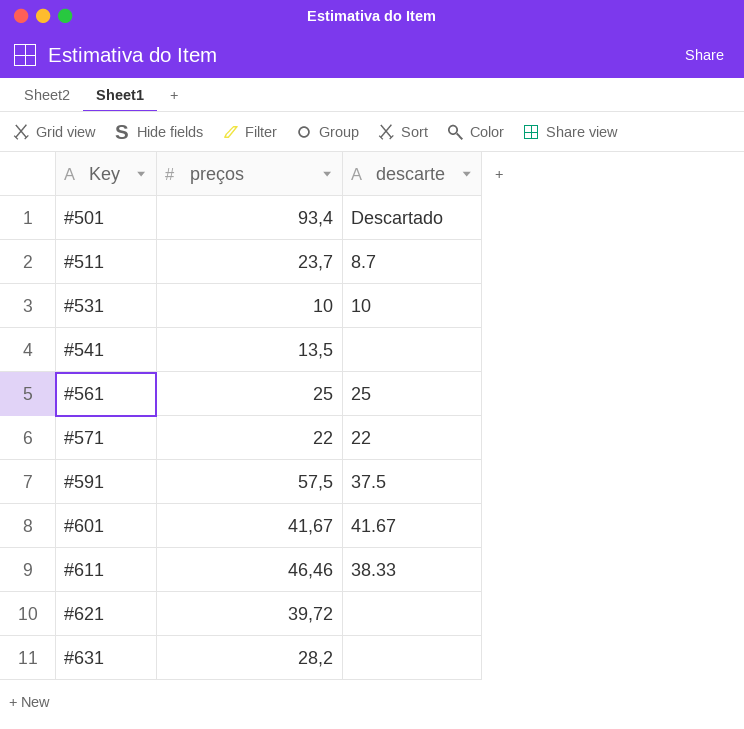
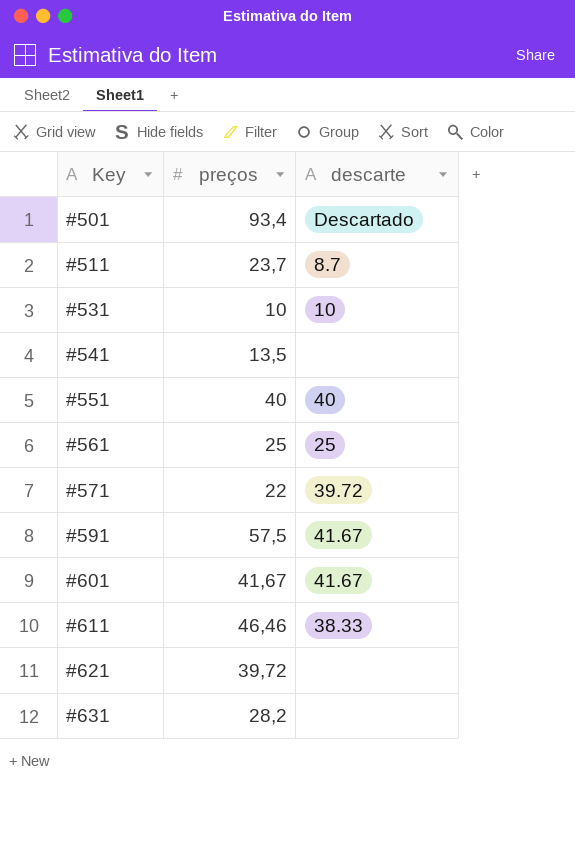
row #551: none -> 40 | 40
#571 | descarte: 22 -> 39.72
#591 | descarte: 37.5 -> 41.67

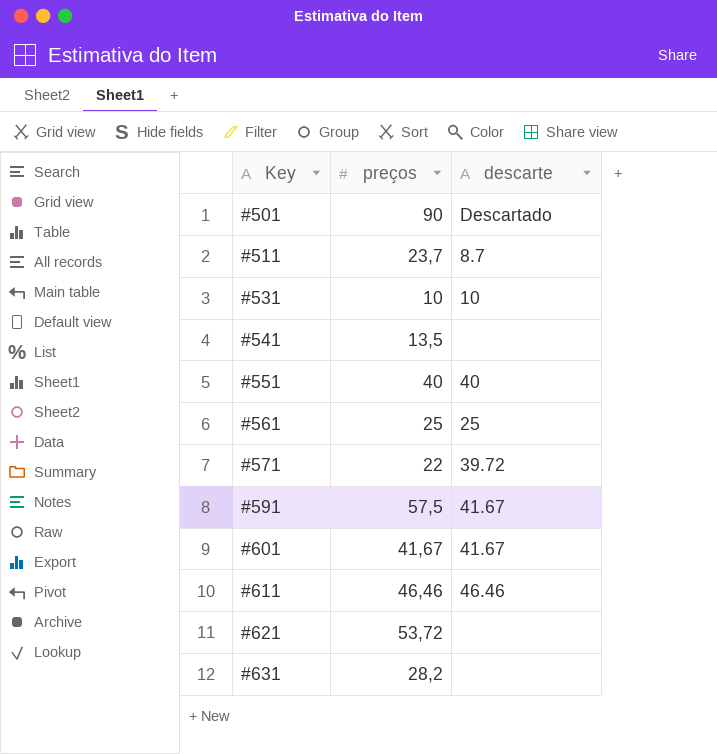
#501 | preços: 93,4 -> 90
#611 | descarte: 38.33 -> 46.46
#621 | preços: 39,72 -> 53,72

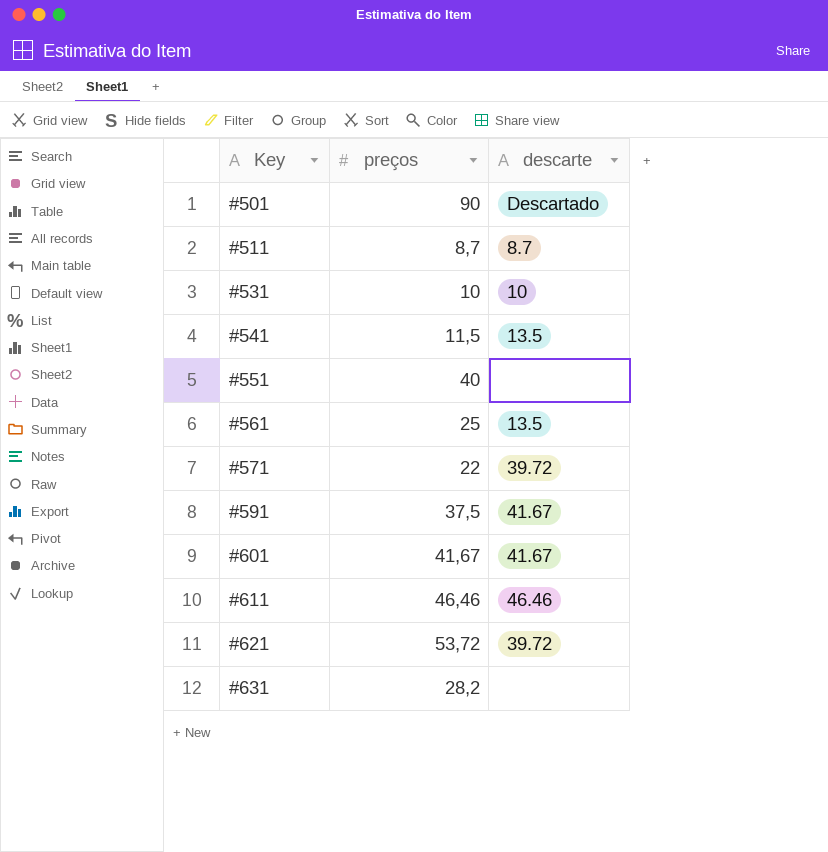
#511 | preços: 23,7 -> 8,7
#541 | preços: 13,5 -> 11,5
#541 | descarte: none -> 13.5
#551 | descarte: 40 -> none
#561 | descarte: 25 -> 13.5
#591 | preços: 57,5 -> 37,5
#621 | descarte: none -> 39.72

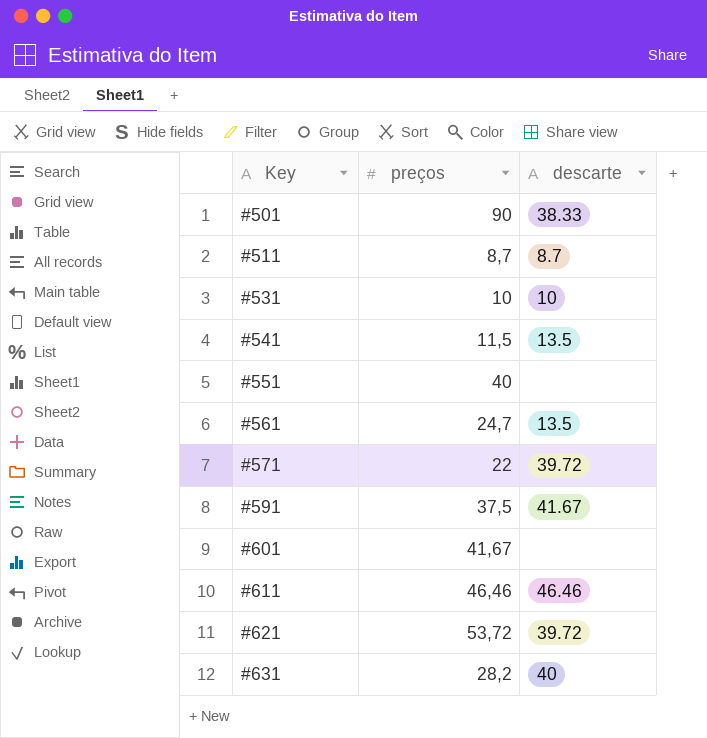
#501 | descarte: Descartado -> 38.33
#561 | preços: 25 -> 24,7
#601 | descarte: 41.67 -> none
#631 | descarte: none -> 40

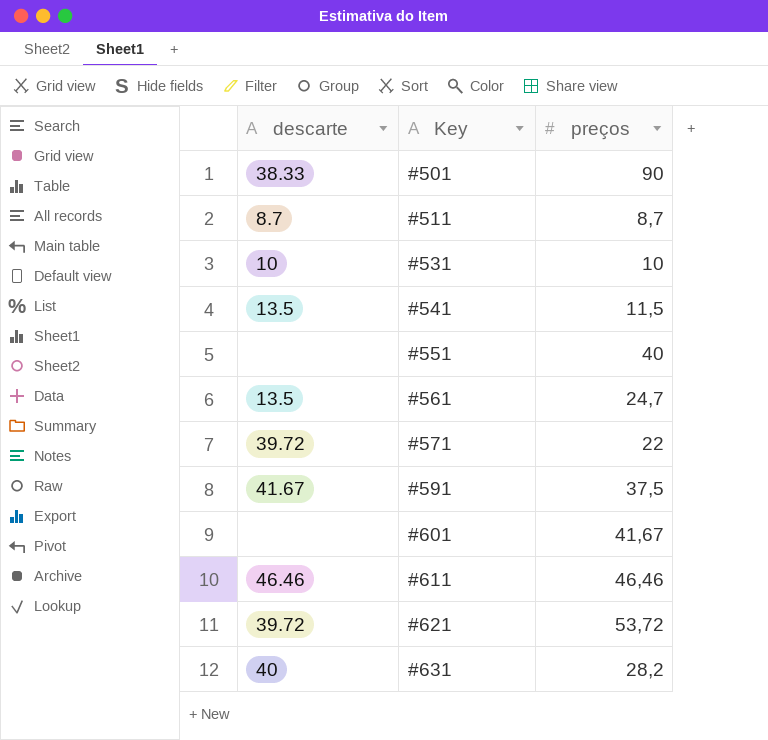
column descarte | position: 3 -> 1

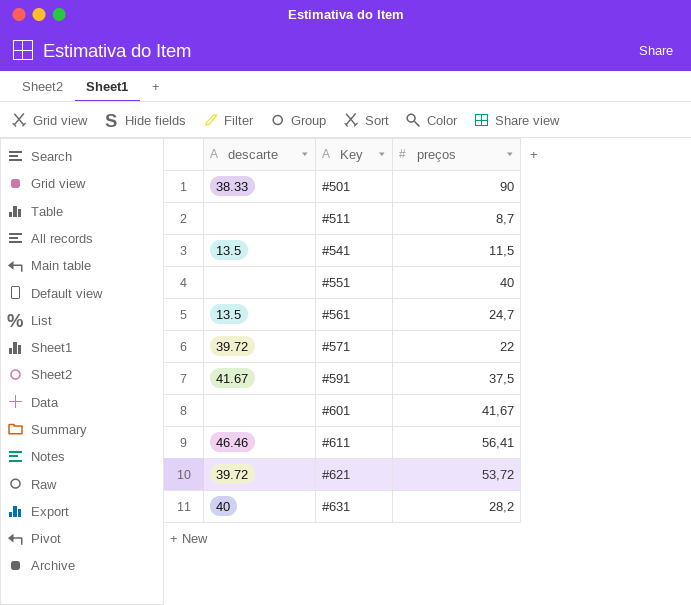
row #531: 10 | 10 -> none
#511 | descarte: 8.7 -> none
#611 | preços: 46,46 -> 56,41

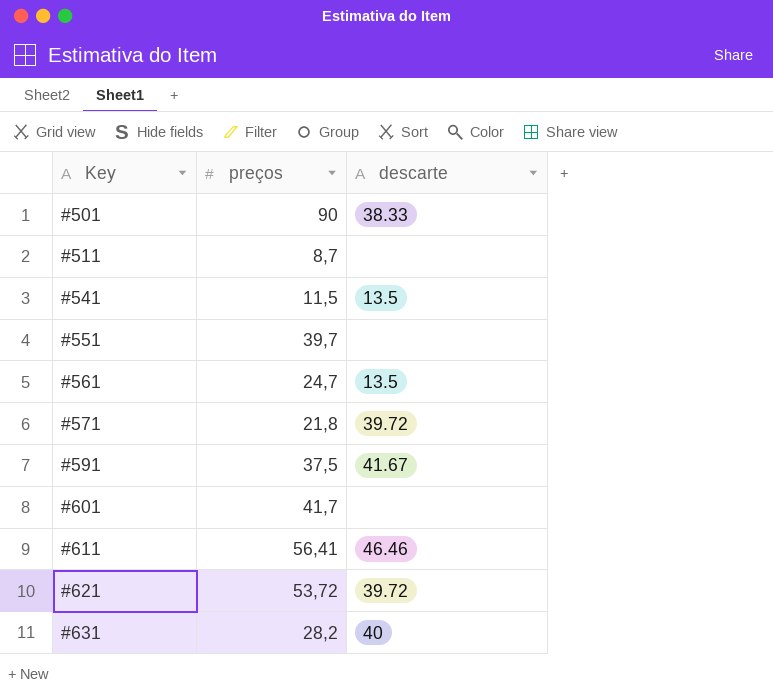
column descarte | position: 1 -> 3
#551 | preços: 40 -> 39,7
#571 | preços: 22 -> 21,8
#601 | preços: 41,67 -> 41,7

